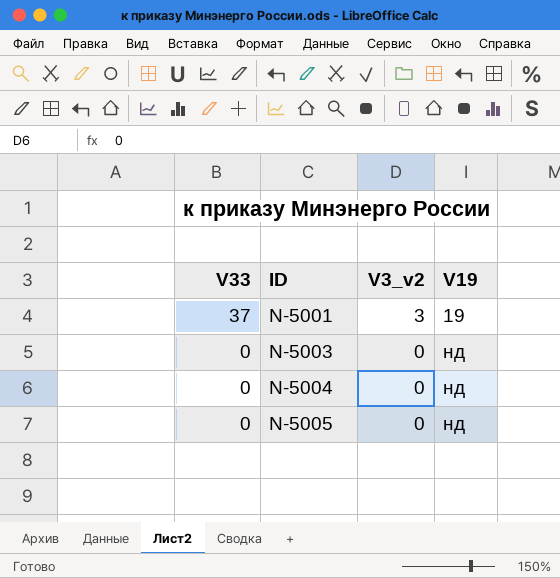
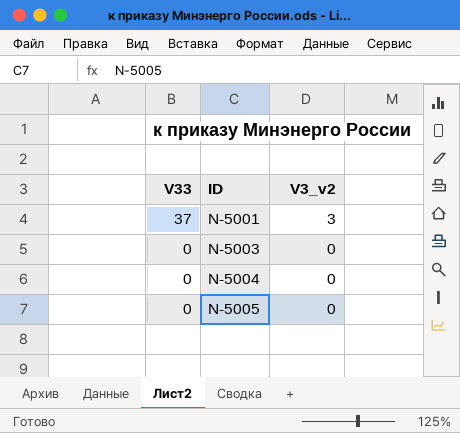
column V19 | position: 4 -> none

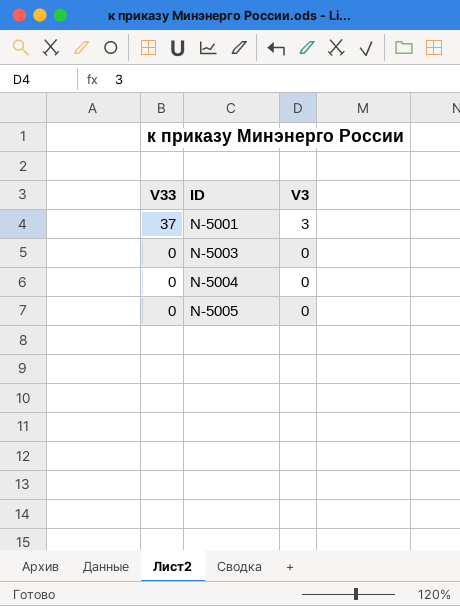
column name: V3_v2 -> V3

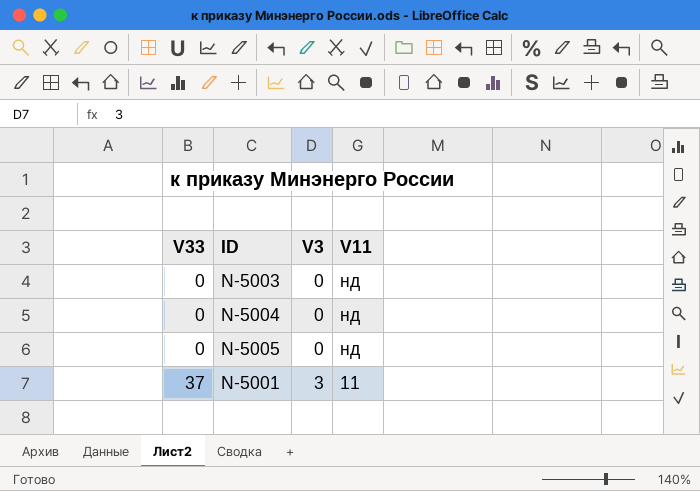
row order: V33 descending -> V33 ascending
column V11 | position: none -> 4

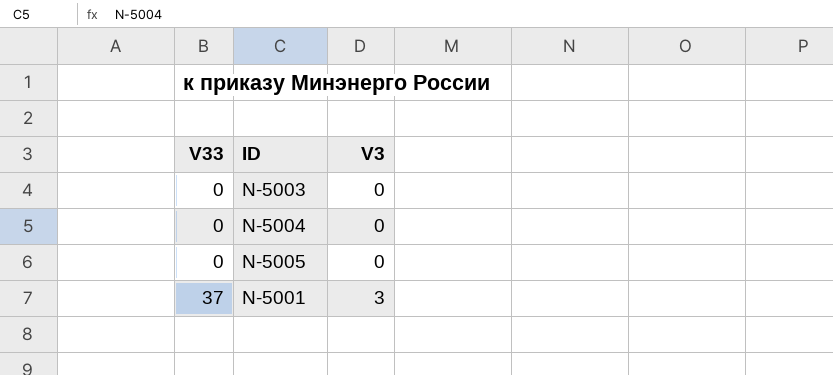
column V11 | position: 4 -> none

